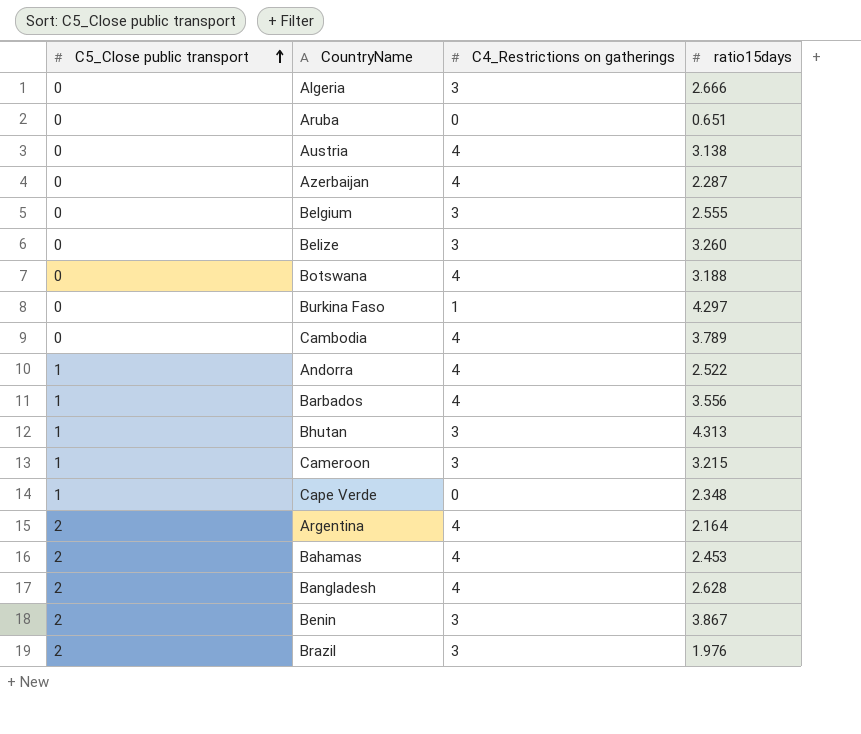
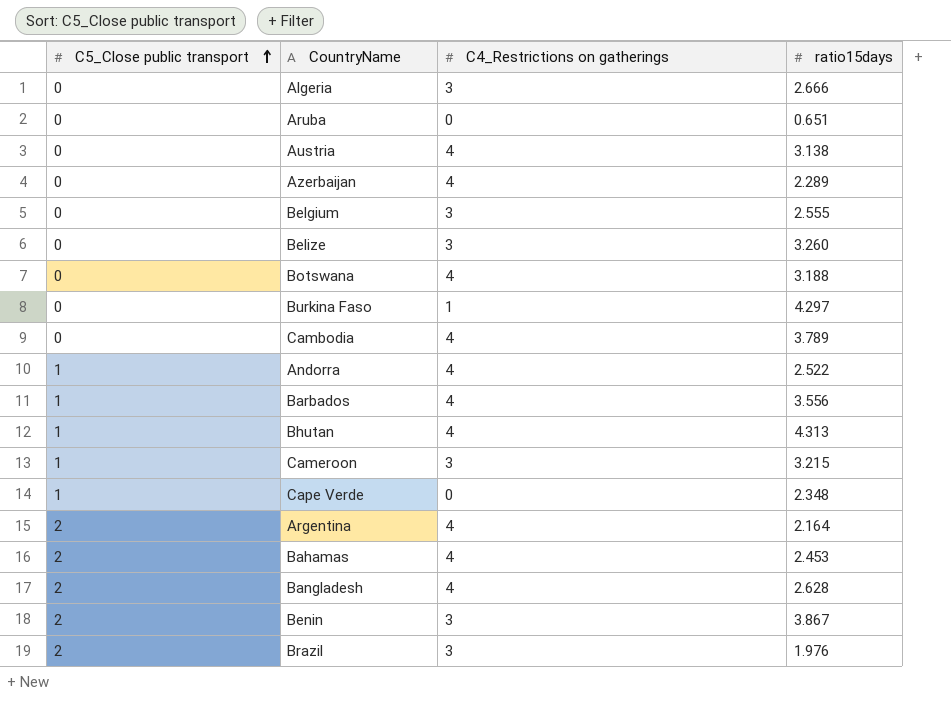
Azerbaijan | ratio15days: 2.287 -> 2.289
Bhutan | C4_Restrictions on gatherings: 3 -> 4

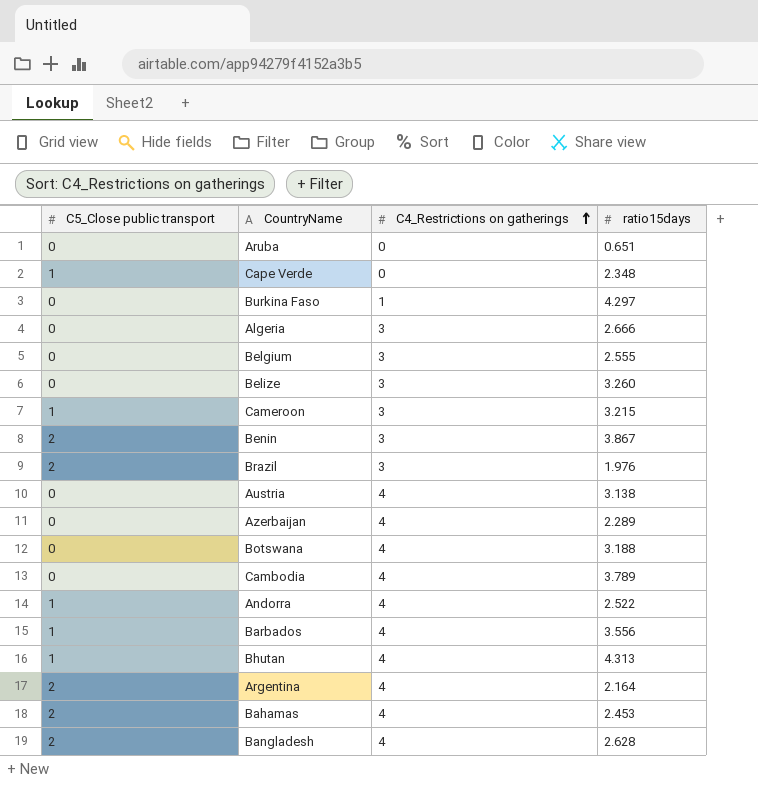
row order: C5_Close public transport ascending -> C4_Restrictions on gatherings ascending

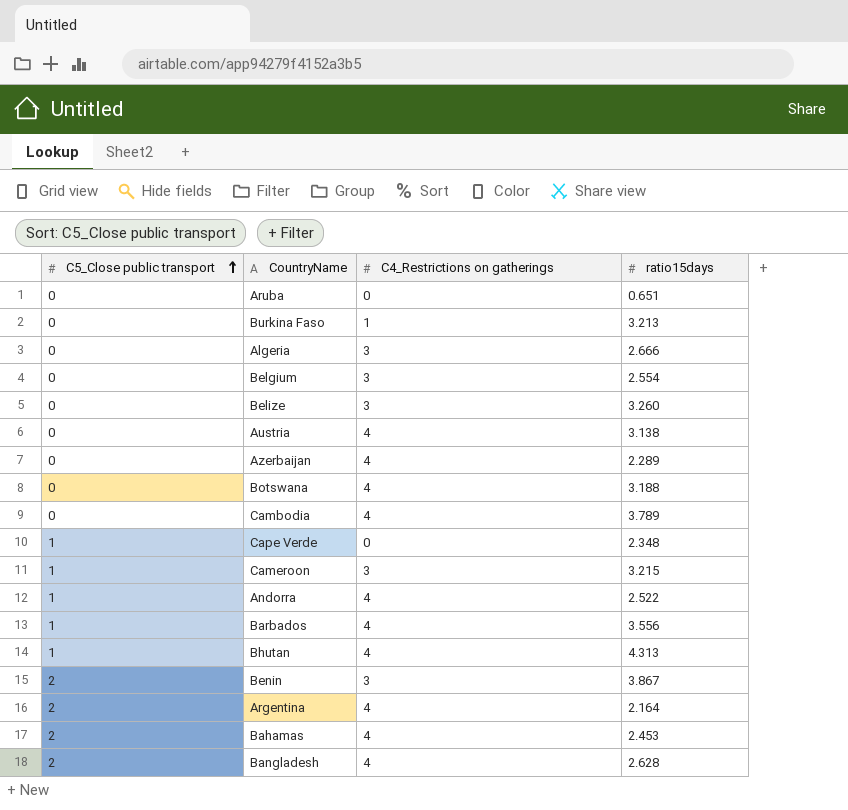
row order: C4_Restrictions on gatherings ascending -> C5_Close public transport ascending
row Brazil: 2 | 3 | 1.976 -> none
Burkina Faso | ratio15days: 4.297 -> 3.213
Belgium | ratio15days: 2.555 -> 2.554

